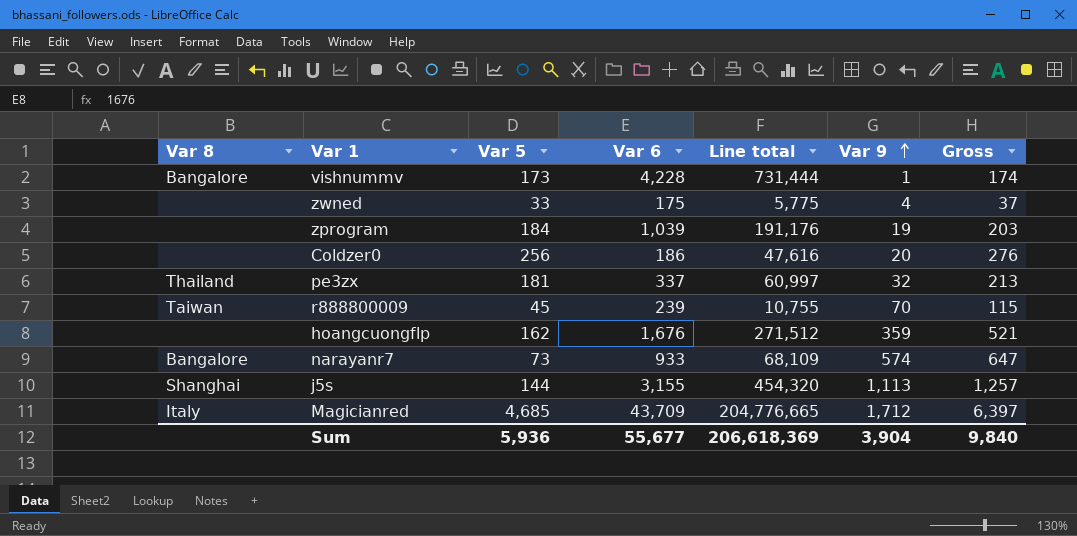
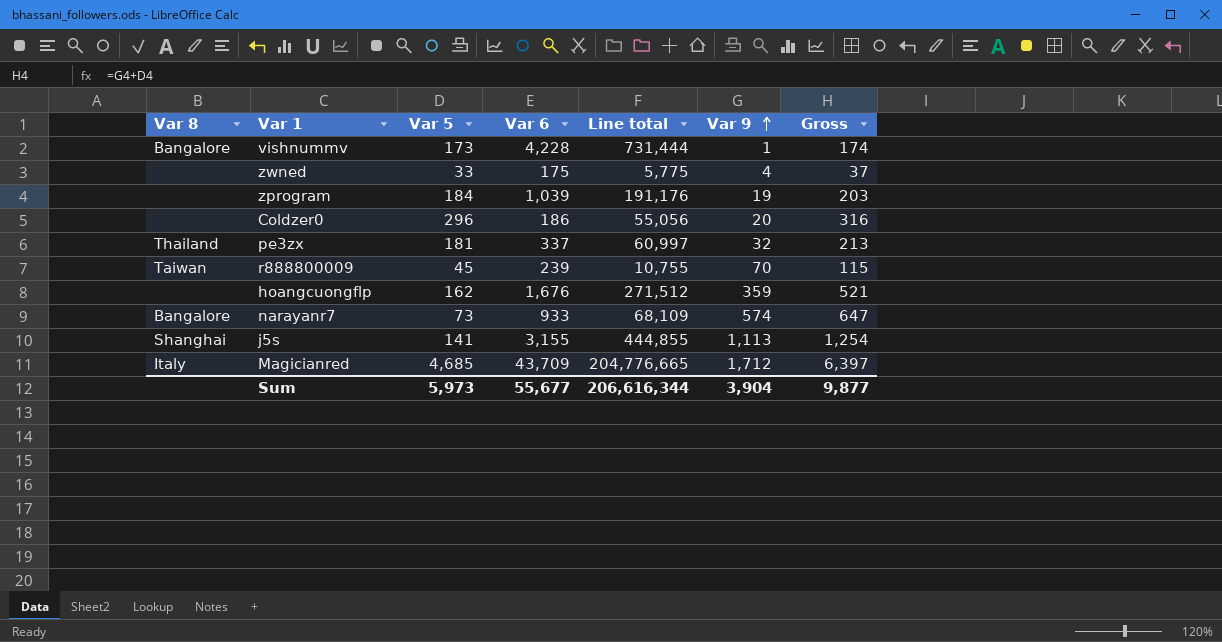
Coldzer0 | Var 5: 256 -> 296
Coldzer0 | Line total: 47,616 -> 55,056
Coldzer0 | Gross: 276 -> 316
j5s | Var 5: 144 -> 141
j5s | Line total: 454,320 -> 444,855
j5s | Gross: 1,257 -> 1,254
Sum | Var 5: 5,936 -> 5,973
Sum | Line total: 206,618,369 -> 206,616,344
Sum | Gross: 9,840 -> 9,877

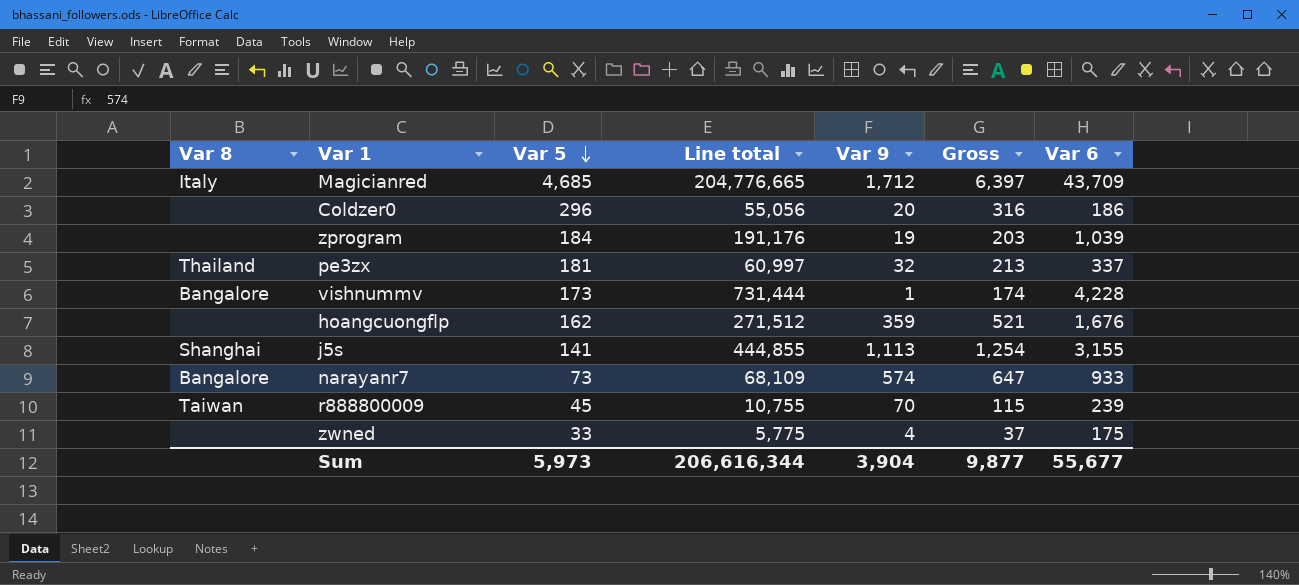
row order: Var 9 ascending -> Var 5 descending
column Var 6 | position: 4 -> 7

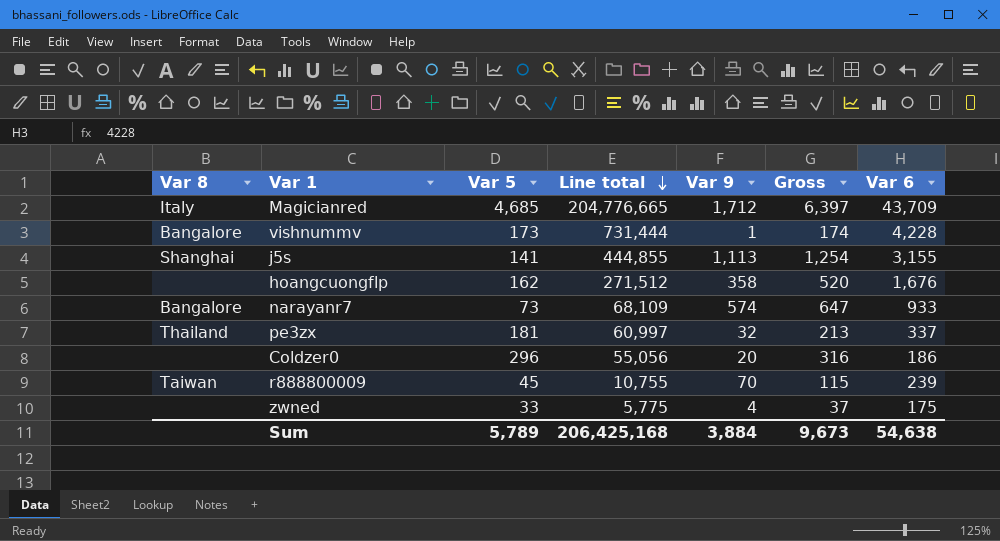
row order: Var 5 descending -> Line total descending
row zprogram: none | 184 | 191,176 | 19 | 203 | 1,039 -> none
hoangcuongflp | Var 9: 359 -> 358
hoangcuongflp | Gross: 521 -> 520
Sum | Var 5: 5,973 -> 5,789
Sum | Line total: 206,616,344 -> 206,425,168
Sum | Var 9: 3,904 -> 3,884
Sum | Gross: 9,877 -> 9,673
Sum | Var 6: 55,677 -> 54,638

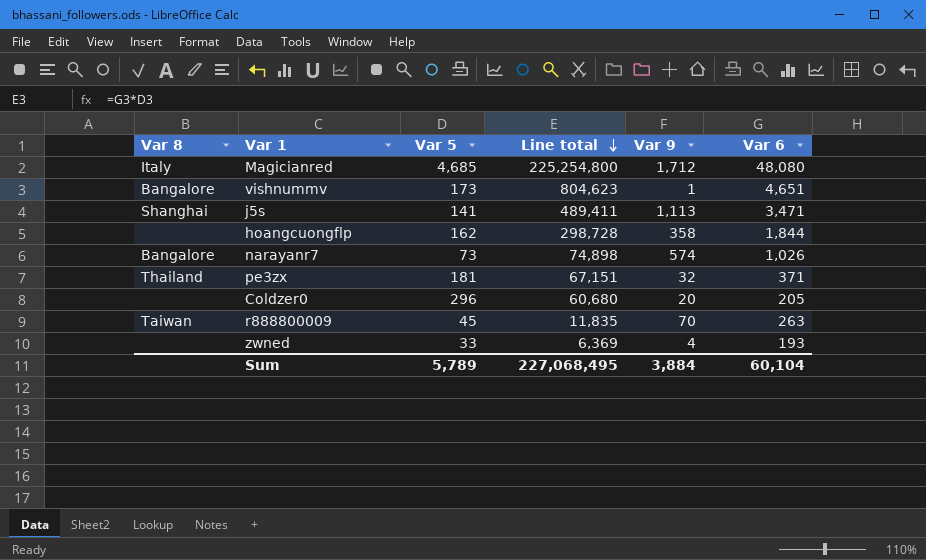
column Gross | formula: [Var 5] + [Var 9] -> none
Magicianred | Line total: 204,776,665 -> 225,254,800
Magicianred | Var 6: 43,709 -> 48,080
vishnummv | Line total: 731,444 -> 804,623
vishnummv | Var 6: 4,228 -> 4,651
j5s | Line total: 444,855 -> 489,411
j5s | Var 6: 3,155 -> 3,471
hoangcuongflp | Line total: 271,512 -> 298,728
hoangcuongflp | Var 6: 1,676 -> 1,844
narayanr7 | Line total: 68,109 -> 74,898
narayanr7 | Var 6: 933 -> 1,026
pe3zx | Line total: 60,997 -> 67,151
pe3zx | Var 6: 337 -> 371
Coldzer0 | Line total: 55,056 -> 60,680
Coldzer0 | Var 6: 186 -> 205
r888800009 | Line total: 10,755 -> 11,835
r888800009 | Var 6: 239 -> 263
zwned | Line total: 5,775 -> 6,369
zwned | Var 6: 175 -> 193
Sum | Line total: 206,425,168 -> 227,068,495
Sum | Var 6: 54,638 -> 60,104

